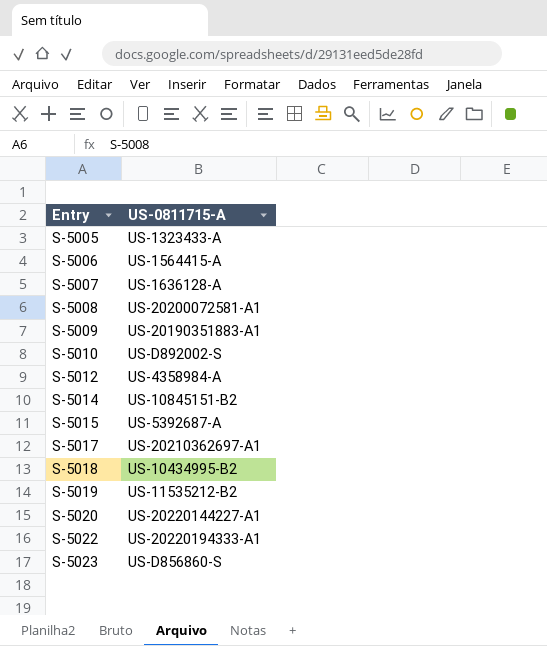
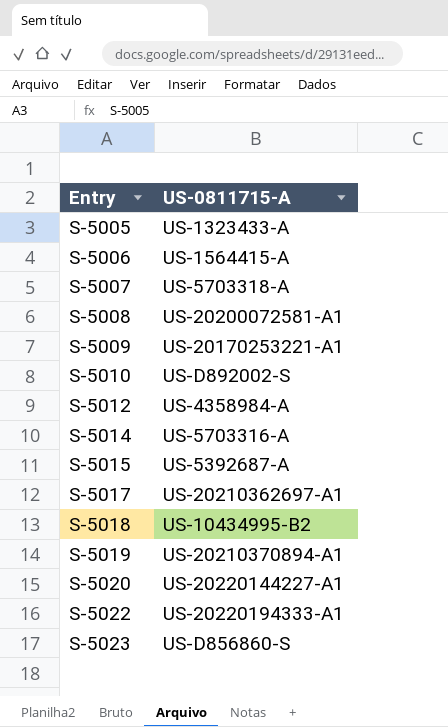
S-5007 | US-0811715-A: US-1636128-A -> US-5703318-A
S-5009 | US-0811715-A: US-20190351883-A1 -> US-20170253221-A1
S-5014 | US-0811715-A: US-10845151-B2 -> US-5703316-A
S-5019 | US-0811715-A: US-11535212-B2 -> US-20210370894-A1

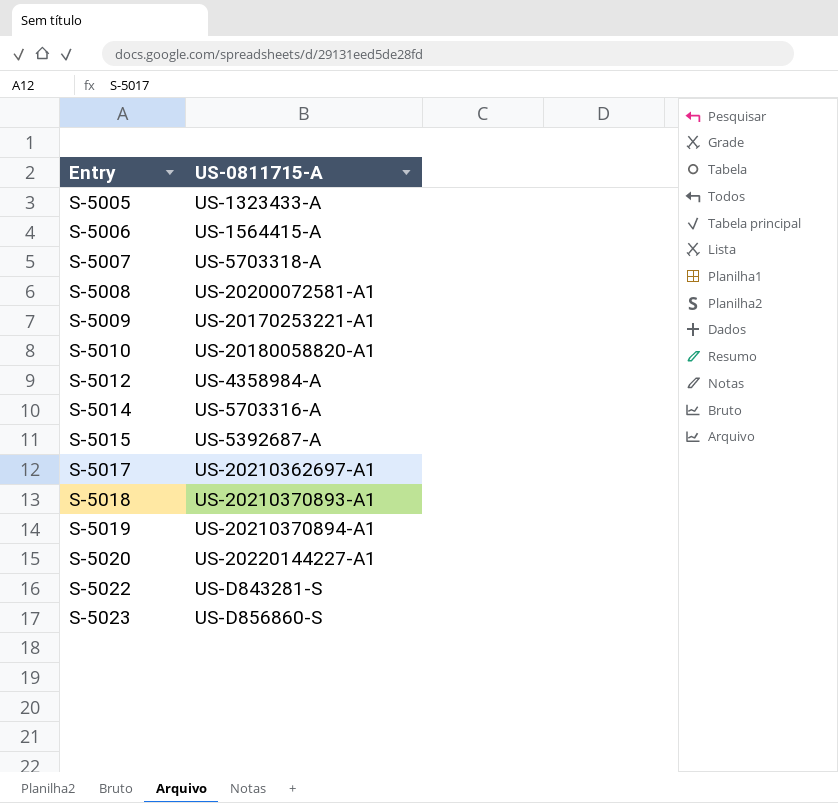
S-5010 | US-0811715-A: US-D892002-S -> US-20180058820-A1
S-5018 | US-0811715-A: US-10434995-B2 -> US-20210370893-A1
S-5022 | US-0811715-A: US-20220194333-A1 -> US-D843281-S

